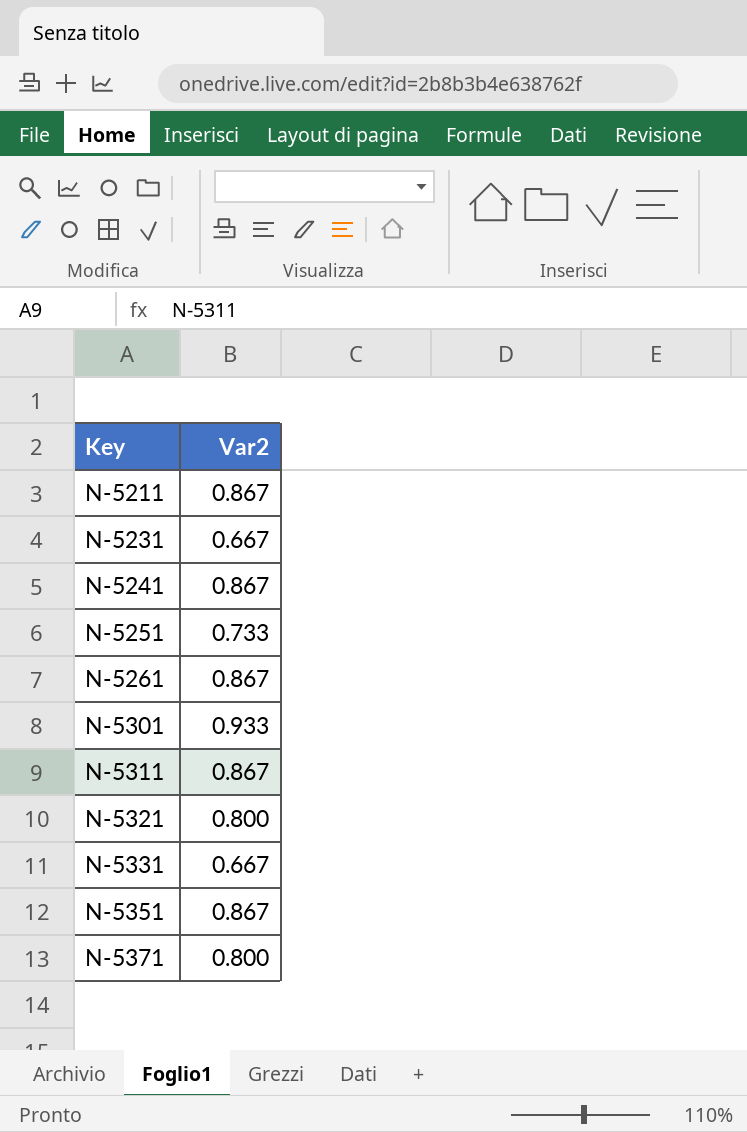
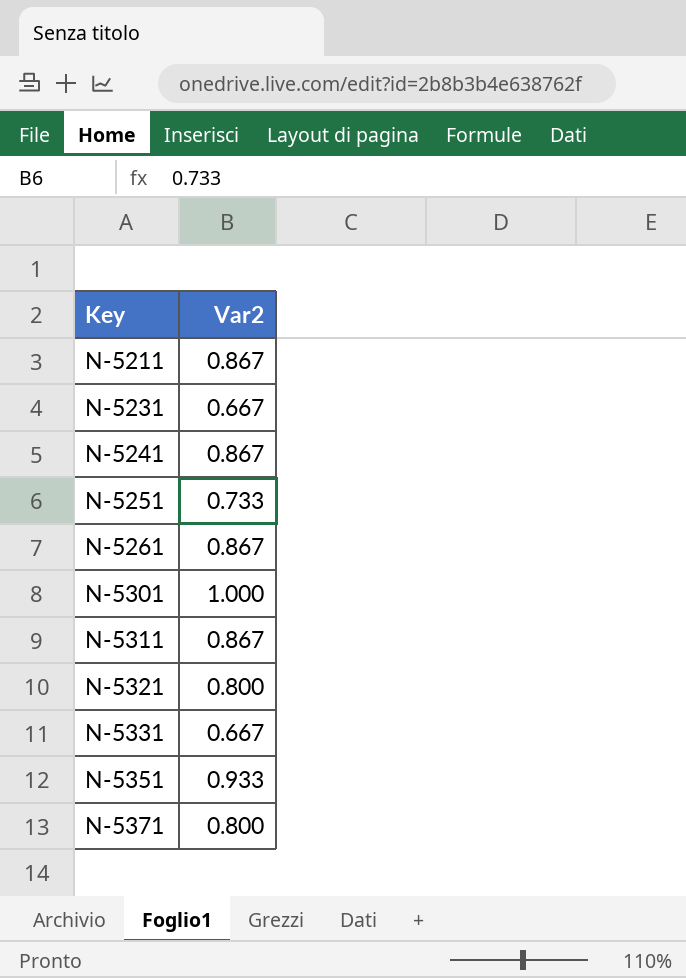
N-5301 | Var2: 0.933 -> 1.000
N-5351 | Var2: 0.867 -> 0.933

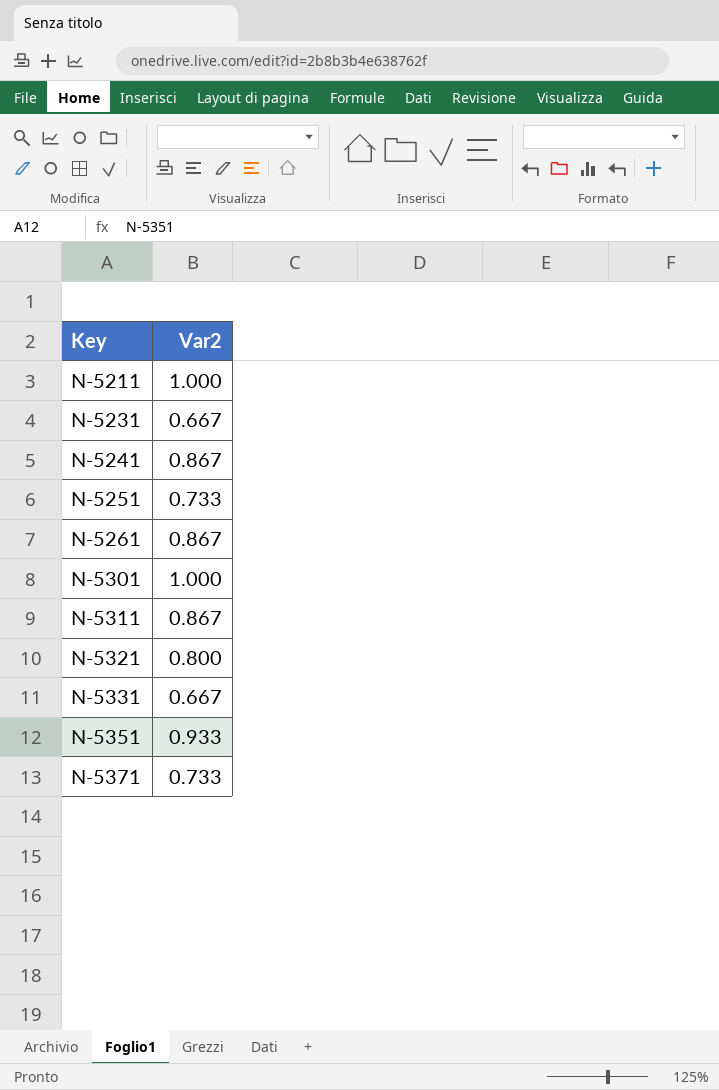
N-5211 | Var2: 0.867 -> 1.000
N-5371 | Var2: 0.800 -> 0.733

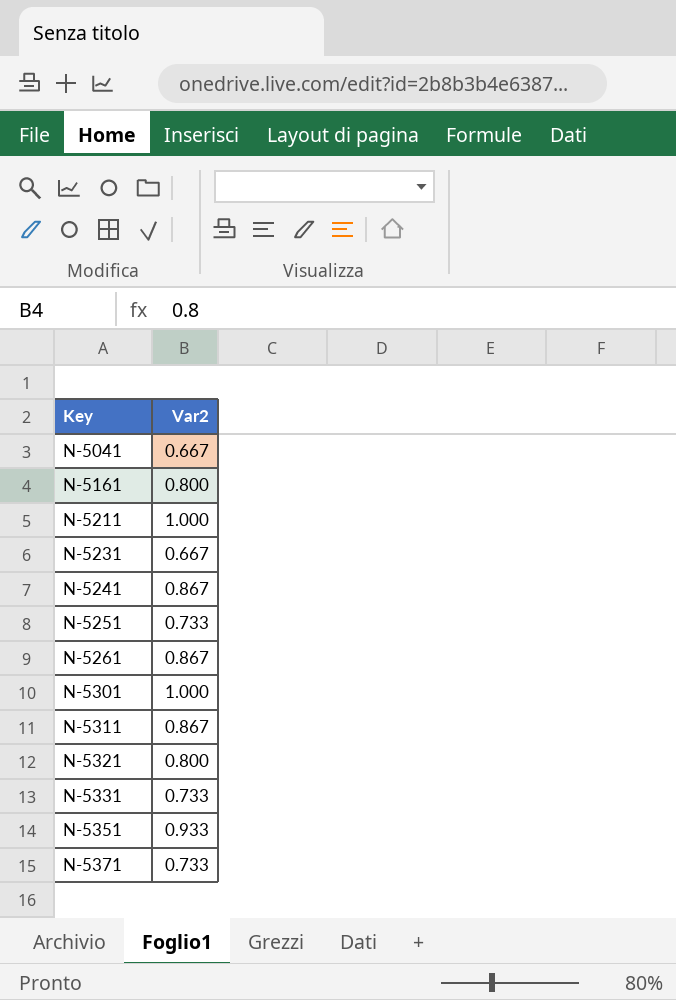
row N-5041: none -> 0.667
row N-5161: none -> 0.800
N-5331 | Var2: 0.667 -> 0.733

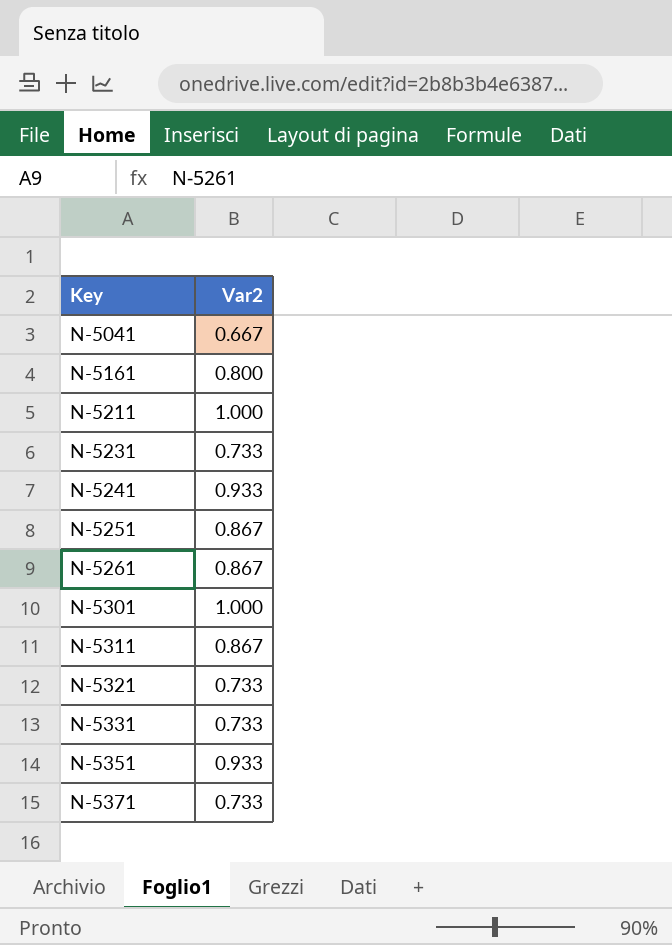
N-5231 | Var2: 0.667 -> 0.733
N-5241 | Var2: 0.867 -> 0.933
N-5251 | Var2: 0.733 -> 0.867
N-5321 | Var2: 0.800 -> 0.733

